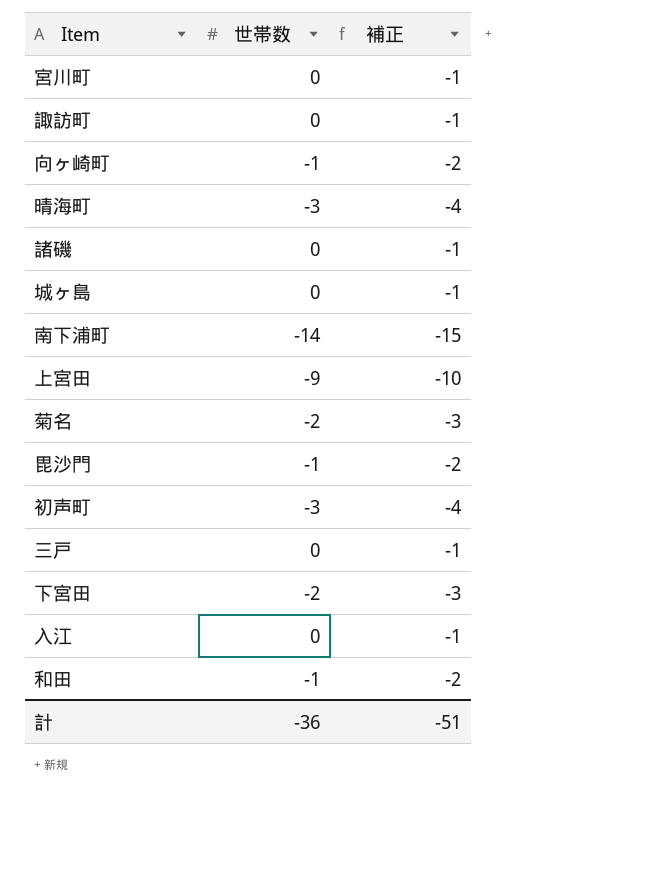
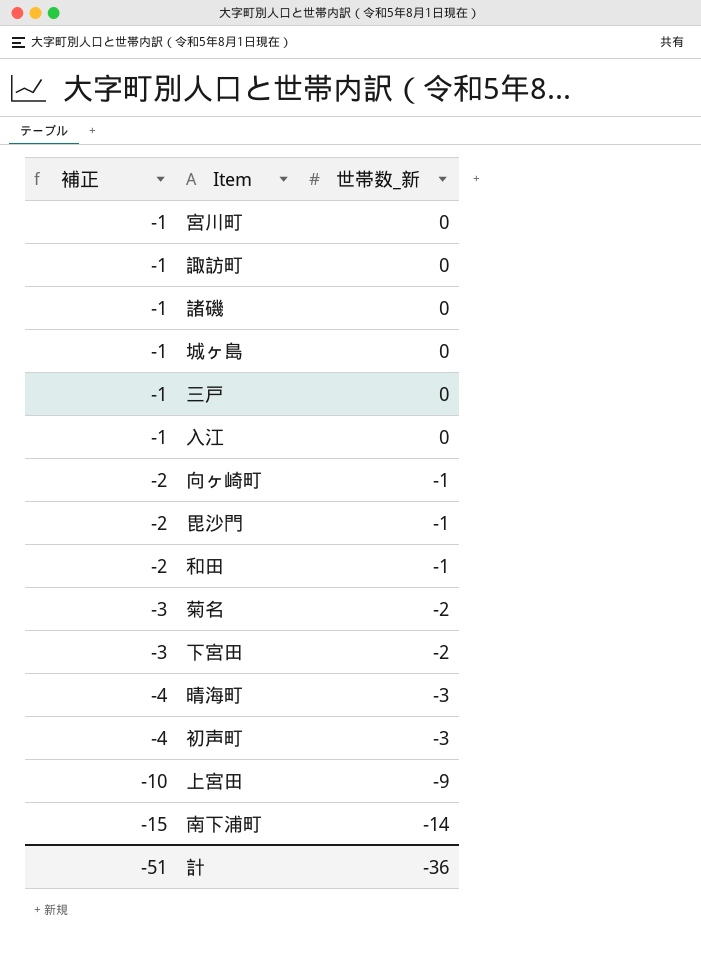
row order: none -> 補正 descending
column 補正 | position: 3 -> 1
column name: 世帯数 -> 世帯数_新

